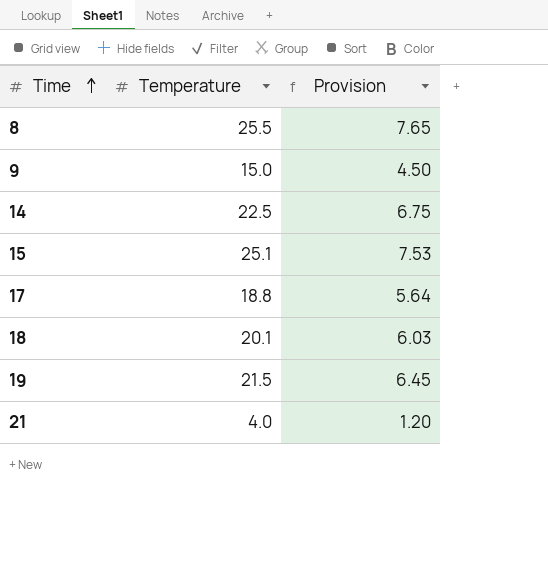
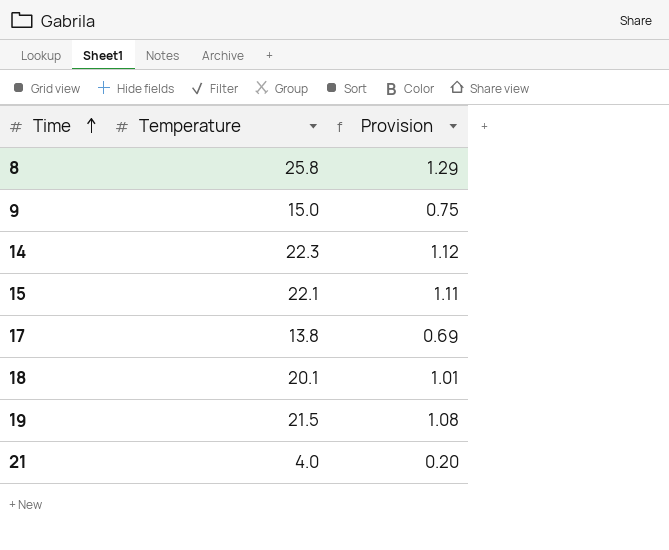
column Provision | formula: [Temperature] * 0.3 -> [Temperature] * 0.05
8 | Temperature: 25.5 -> 25.8
14 | Temperature: 22.5 -> 22.3
15 | Temperature: 25.1 -> 22.1
17 | Temperature: 18.8 -> 13.8

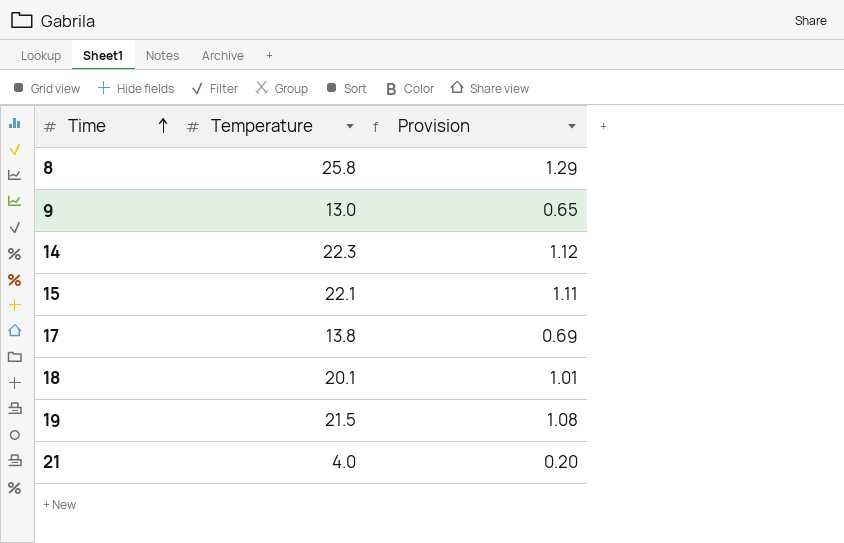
9 | Temperature: 15.0 -> 13.0
9 | Provision: 0.75 -> 0.65

